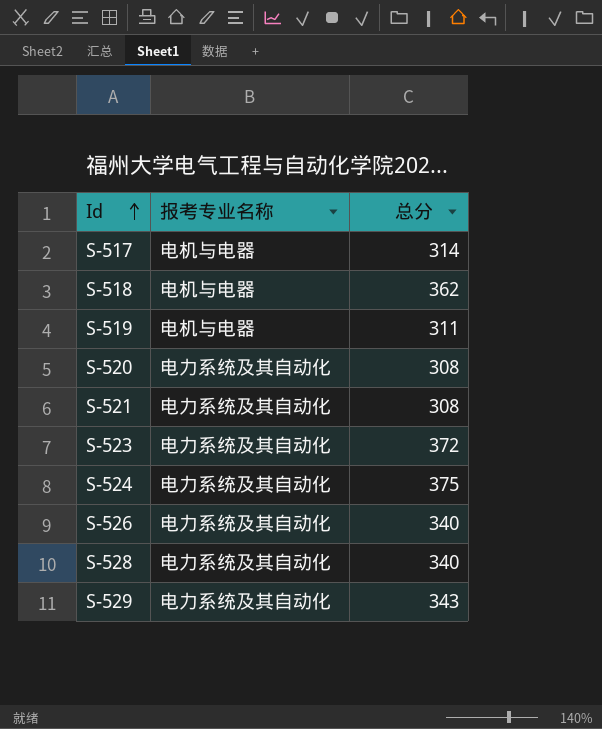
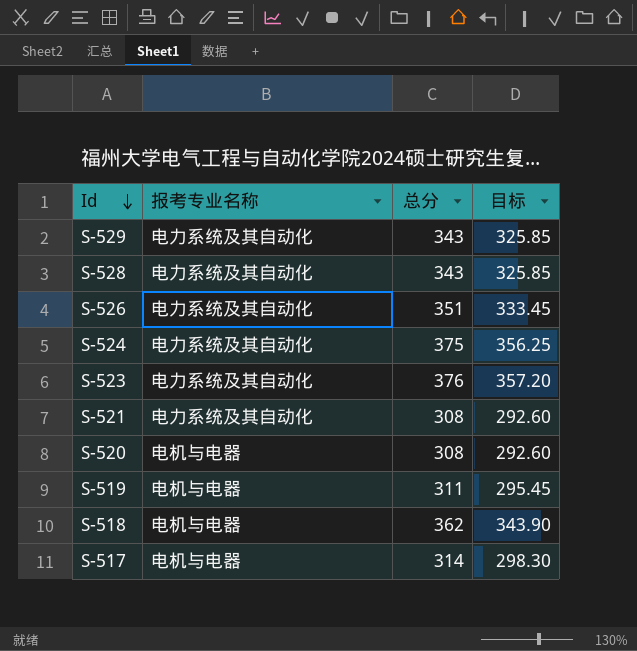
row order: Id ascending -> Id descending
column 目标 | formula: none -> [总分] * 0.95
S-528 | 总分: 340 -> 343
S-526 | 总分: 340 -> 351
S-523 | 总分: 372 -> 376
S-520 | 报考专业名称: 电力系统及其自动化 -> 电机与电器

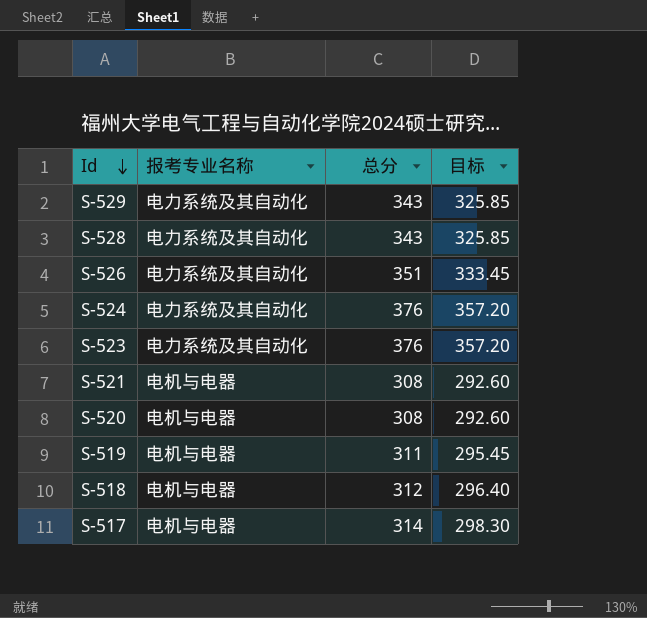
S-524 | 总分: 375 -> 376
S-524 | 目标: 356.25 -> 357.20
S-521 | 报考专业名称: 电力系统及其自动化 -> 电机与电器
S-518 | 总分: 362 -> 312
S-518 | 目标: 343.90 -> 296.40

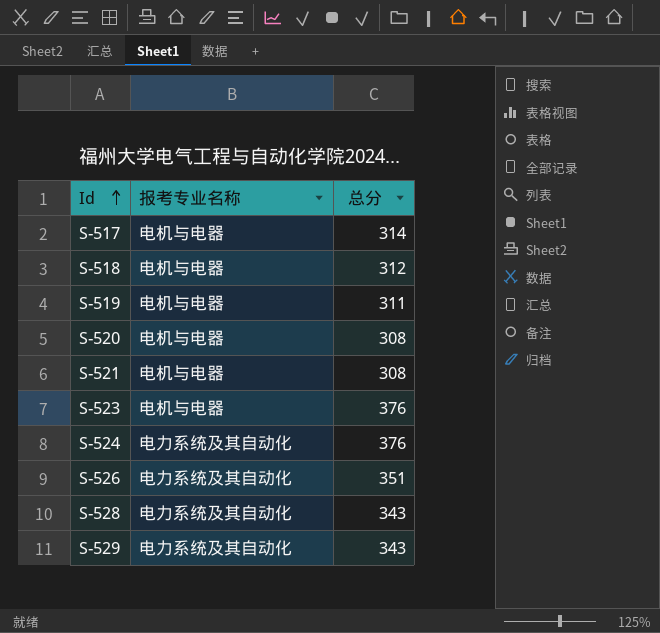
row order: Id descending -> Id ascending
column 目标 | formula: [总分] * 0.95 -> none
S-523 | 报考专业名称: 电力系统及其自动化 -> 电机与电器

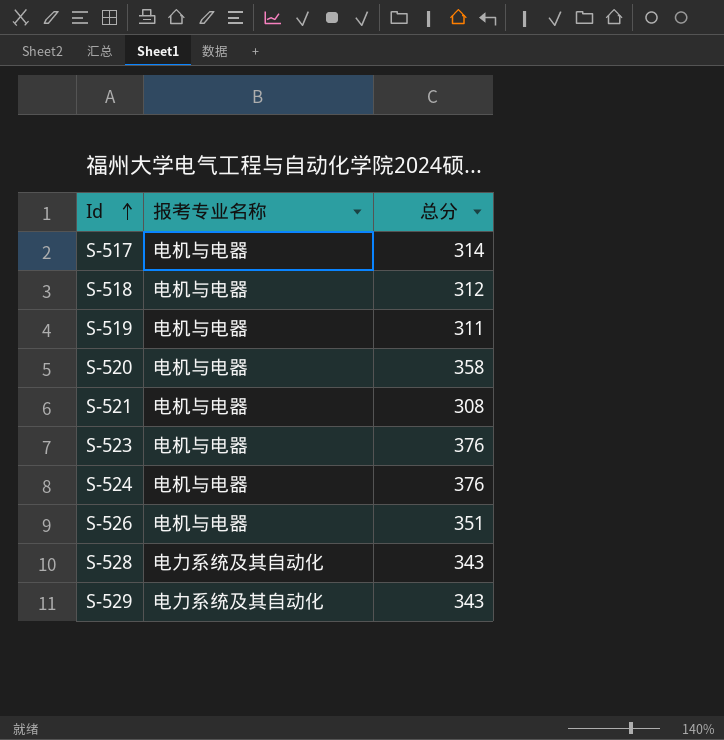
S-520 | 总分: 308 -> 358
S-524 | 报考专业名称: 电力系统及其自动化 -> 电机与电器
S-526 | 报考专业名称: 电力系统及其自动化 -> 电机与电器

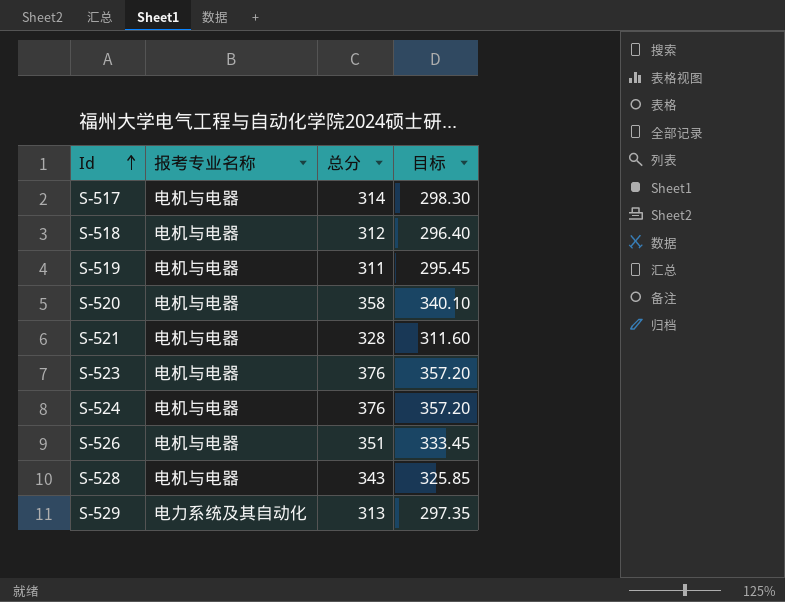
column 目标 | formula: none -> [总分] * 0.95
S-521 | 总分: 308 -> 328
S-528 | 报考专业名称: 电力系统及其自动化 -> 电机与电器
S-529 | 总分: 343 -> 313

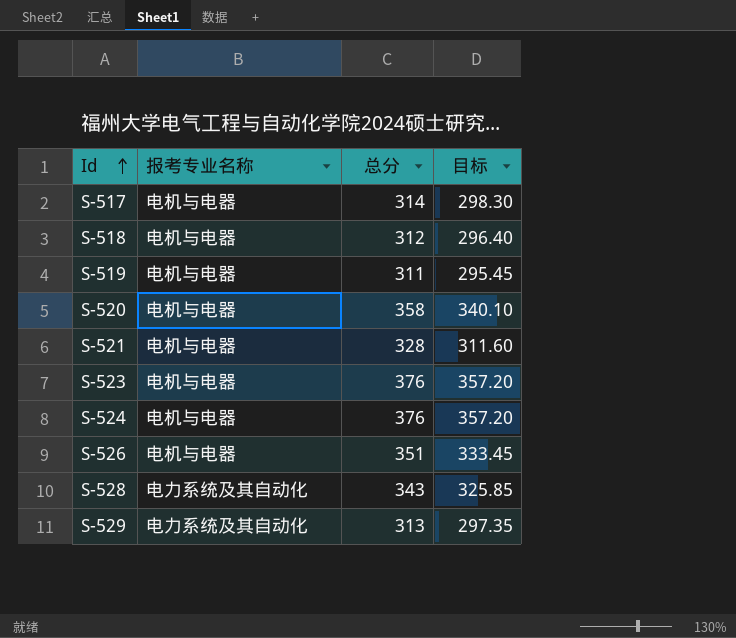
S-528 | 报考专业名称: 电机与电器 -> 电力系统及其自动化

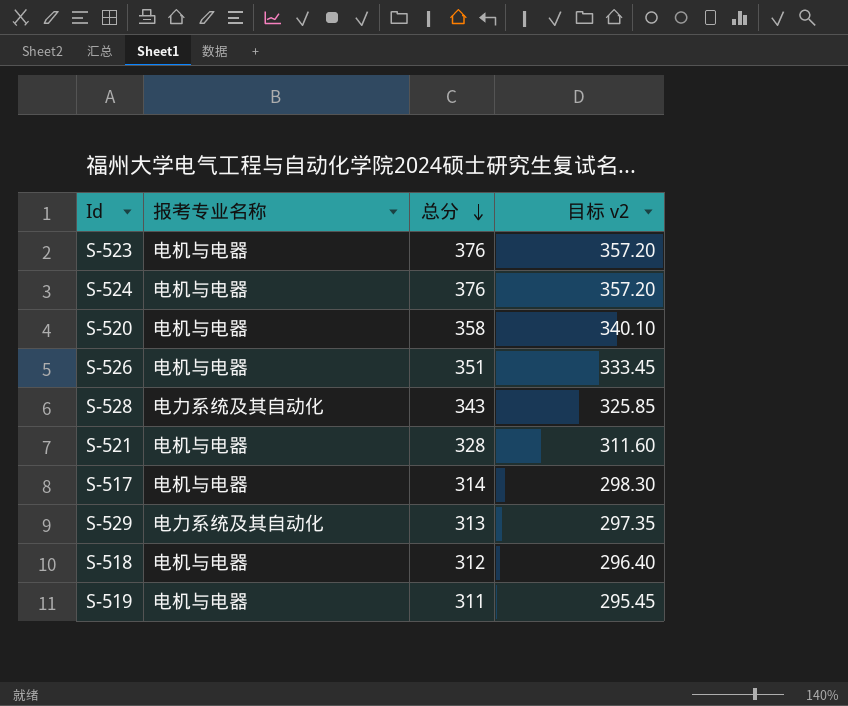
row order: Id ascending -> 总分 descending
column name: 目标 -> 目标 v2

